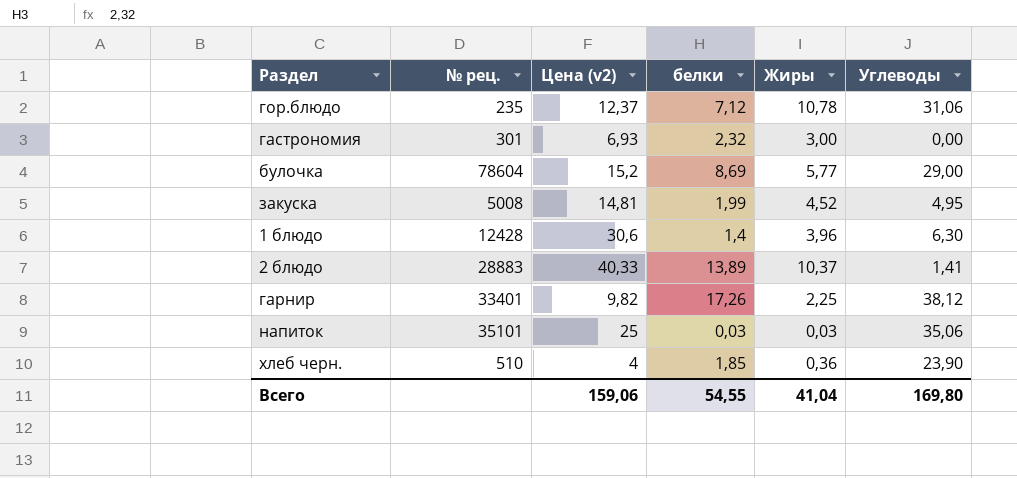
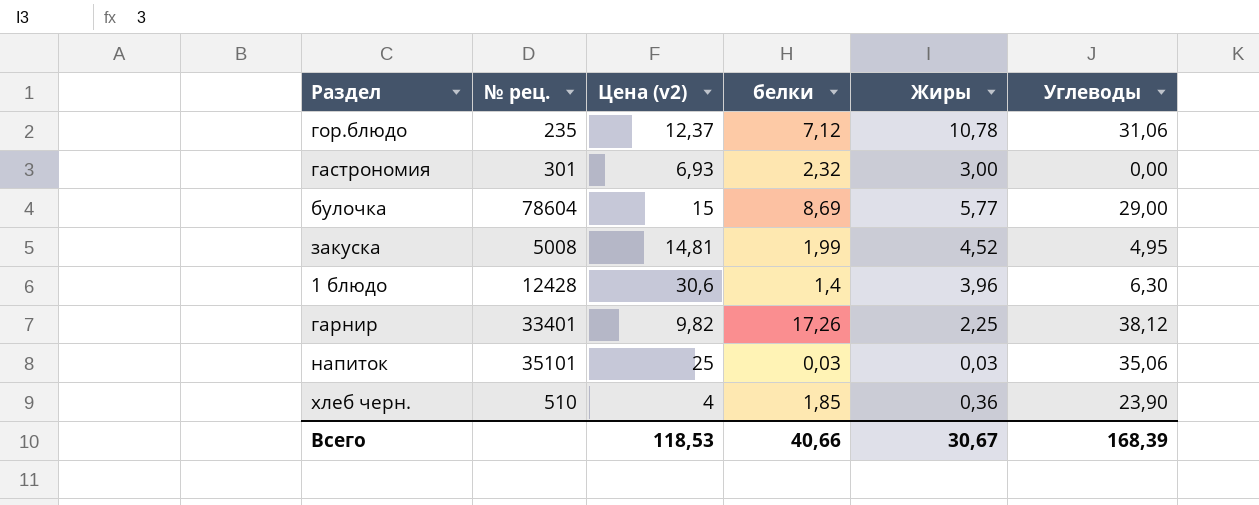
row 2 блюдо: 28883 | 40,33 | 13,89 | 10,37 | 1,41 -> none
булочка | Цена (v2): 15,2 -> 15
Всего | Цена (v2): 159,06 -> 118,53
Всего | белки: 54,55 -> 40,66
Всего | Жиры: 41,04 -> 30,67
Всего | Углеводы: 169,80 -> 168,39

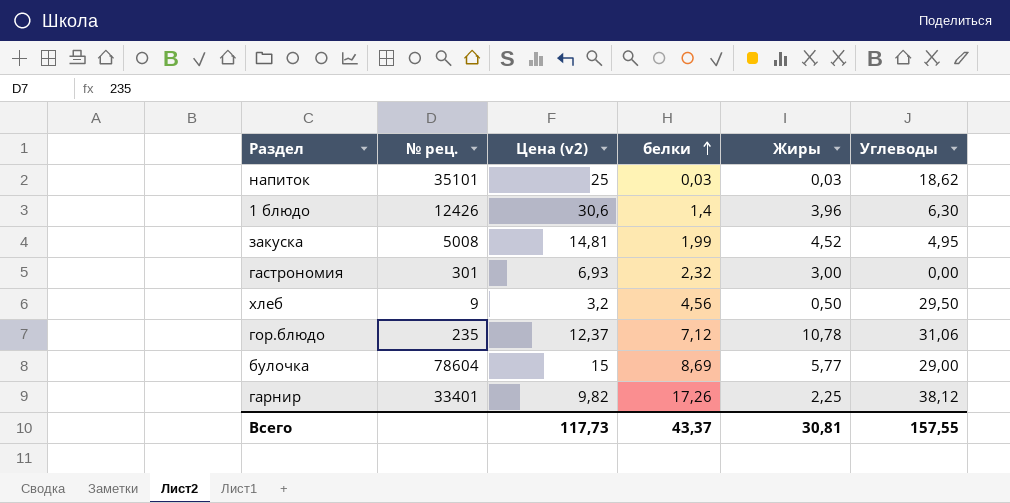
row order: none -> белки ascending
row хлеб черн.: 510 | 4 | 1,85 | 0,36 | 23,90 -> none
напиток | Углеводы: 35,06 -> 18,62
1 блюдо | № рец.: 12428 -> 12426
row хлеб: none -> 9 | 3,2 | 4,56 | 0,50 | 29,50
Всего | Цена (v2): 118,53 -> 117,73
Всего | белки: 40,66 -> 43,37
Всего | Жиры: 30,67 -> 30,81
Всего | Углеводы: 168,39 -> 157,55

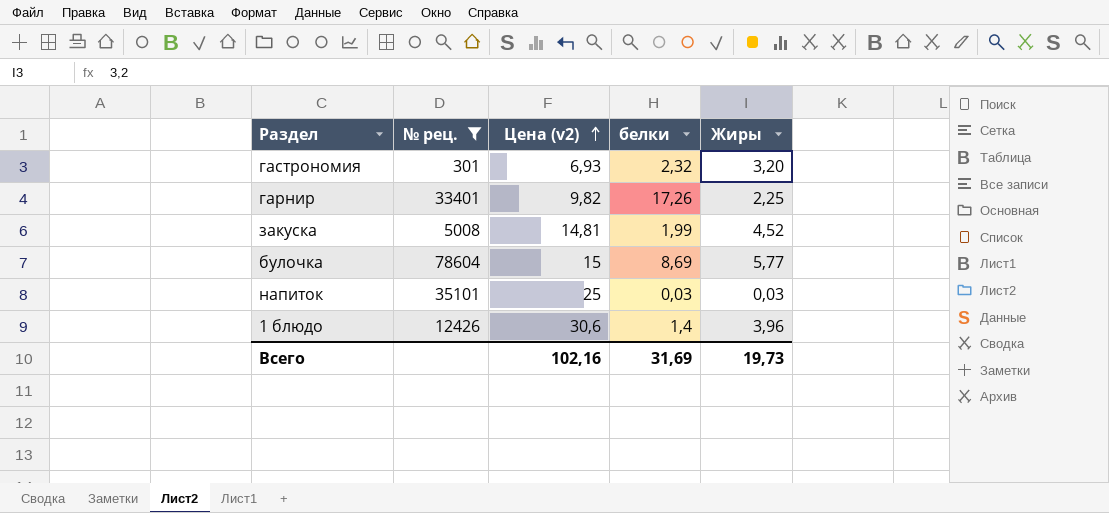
filter: none -> № рец. >= 301
row order: белки ascending -> Цена (v2) ascending
column Углеводы | position: 6 -> none
гастрономия | Жиры: 3,00 -> 3,20
Всего | Цена (v2): 117,73 -> 102,16
Всего | белки: 43,37 -> 31,69
Всего | Жиры: 30,81 -> 19,73

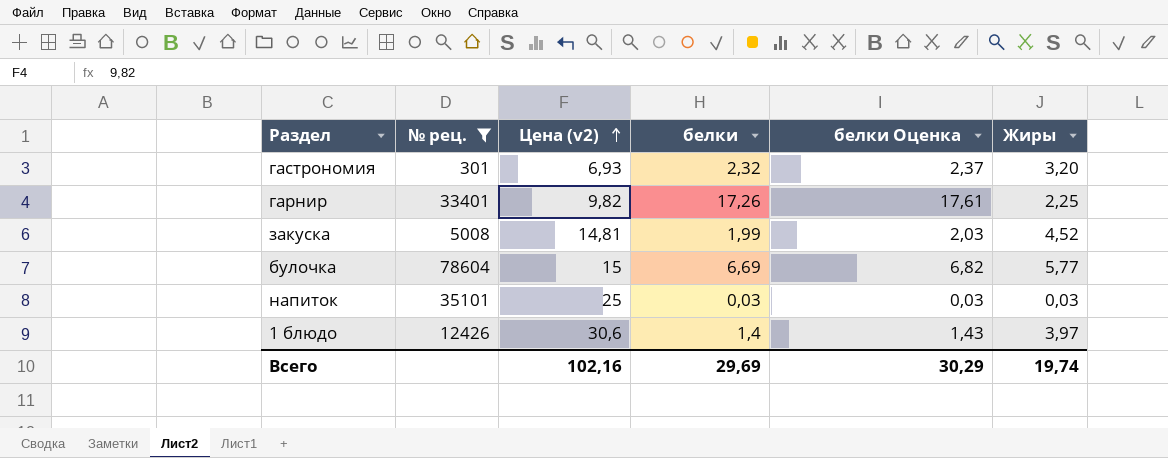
column белки Оценка | formula: none -> [белки] * 1,02
булочка | белки: 8,69 -> 6,69
1 блюдо | Жиры: 3,96 -> 3,97
Всего | белки: 31,69 -> 29,69
Всего | Жиры: 19,73 -> 19,74

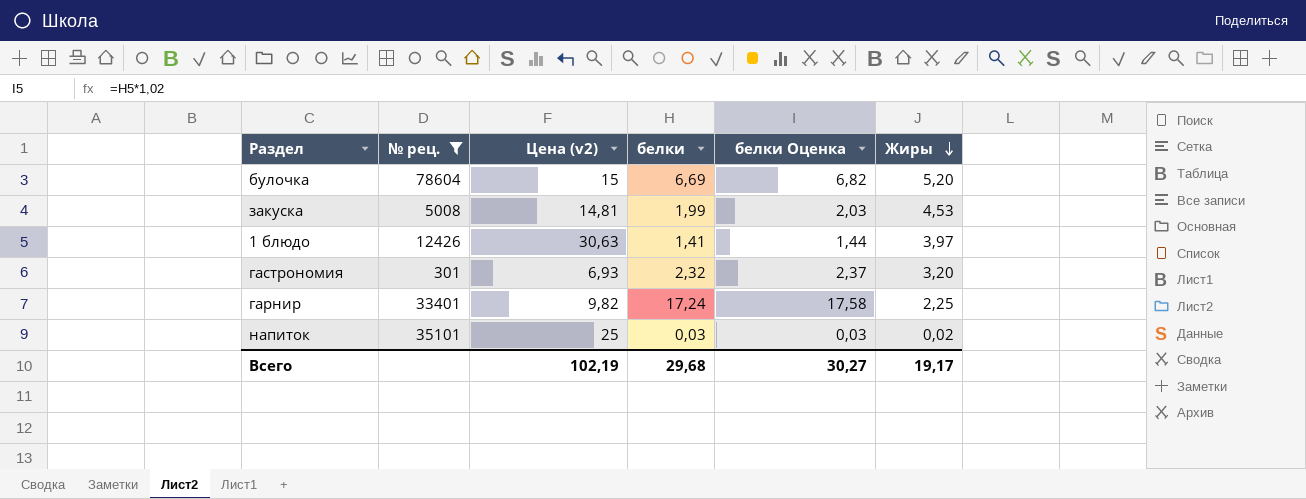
row order: Цена (v2) ascending -> Жиры descending
булочка | Жиры: 5,77 -> 5,20
закуска | Жиры: 4,52 -> 4,53
1 блюдо | Цена (v2): 30,6 -> 30,63
1 блюдо | белки: 1,4 -> 1,41
1 блюдо | белки Оценка: 1,43 -> 1,44
гарнир | белки: 17,26 -> 17,24
гарнир | белки Оценка: 17,61 -> 17,58
напиток | Жиры: 0,03 -> 0,02
Всего | Цена (v2): 102,16 -> 102,19
Всего | белки: 29,69 -> 29,68
Всего | белки Оценка: 30,29 -> 30,27
Всего | Жиры: 19,74 -> 19,17

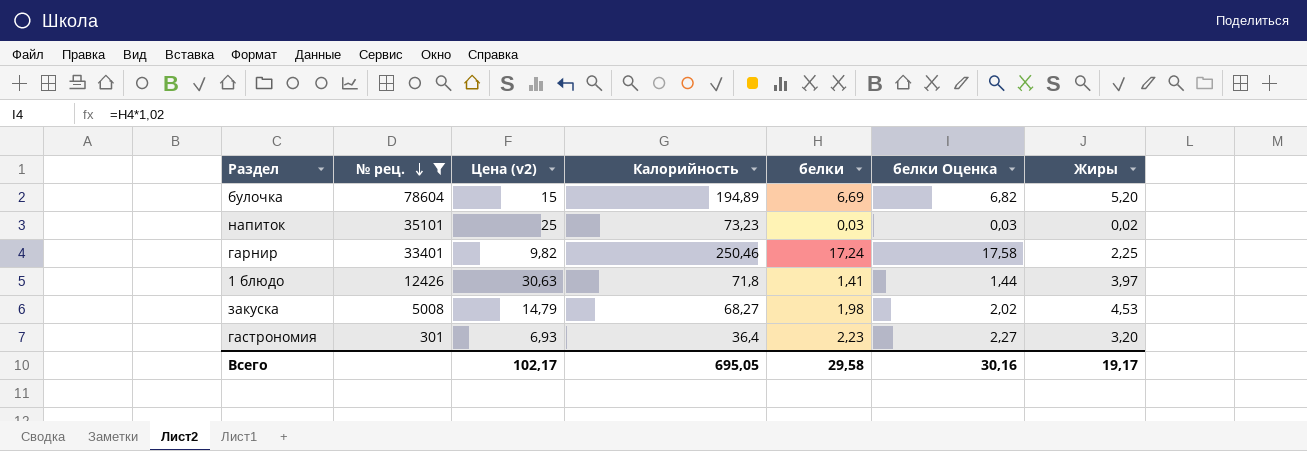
row order: Жиры descending -> № рец. descending
column Калорийность | position: none -> 4
закуска | Цена (v2): 14,81 -> 14,79
закуска | белки: 1,99 -> 1,98
закуска | белки Оценка: 2,03 -> 2,02
гастрономия | белки: 2,32 -> 2,23
гастрономия | белки Оценка: 2,37 -> 2,27
Всего | Цена (v2): 102,19 -> 102,17
Всего | белки: 29,68 -> 29,58
Всего | белки Оценка: 30,27 -> 30,16

